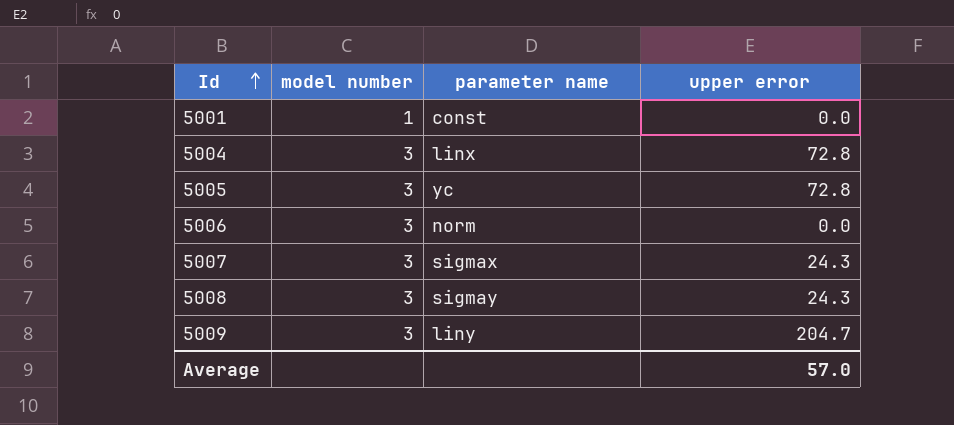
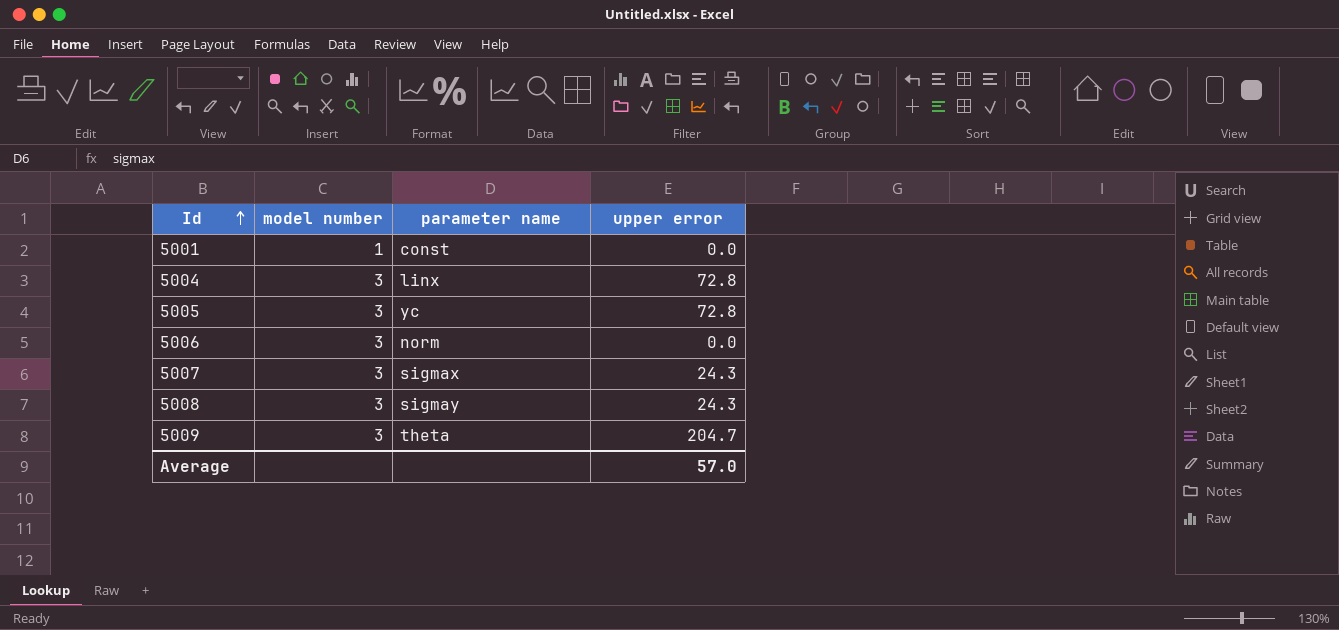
5009 | parameter name: liny -> theta

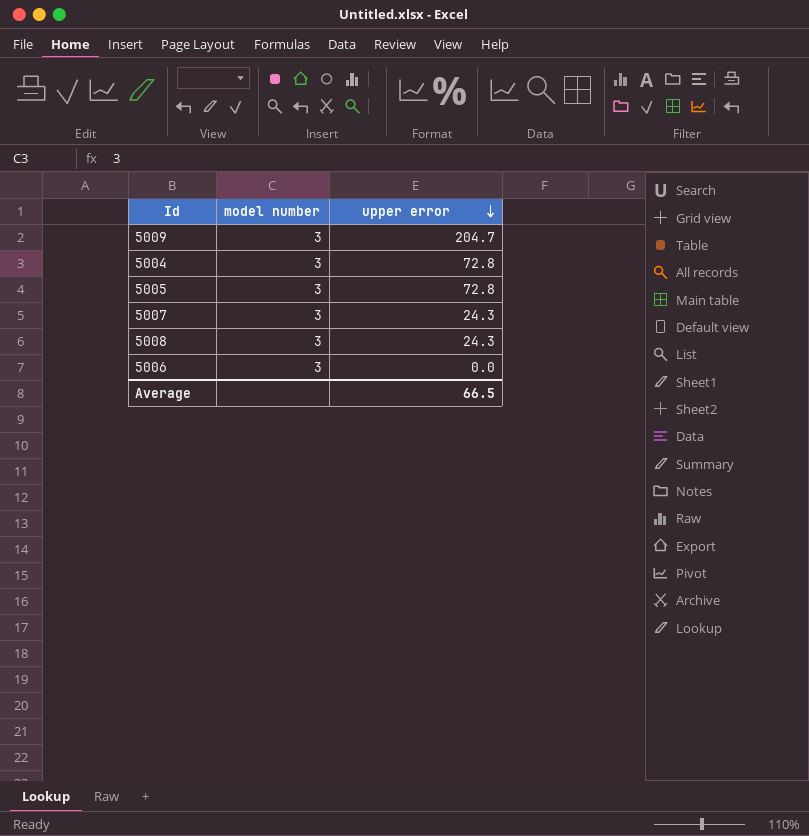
row order: Id ascending -> upper error descending
column parameter name | position: 3 -> none
row 5001: 1 | const | 0.0 -> none
Average | upper error: 57.0 -> 66.5

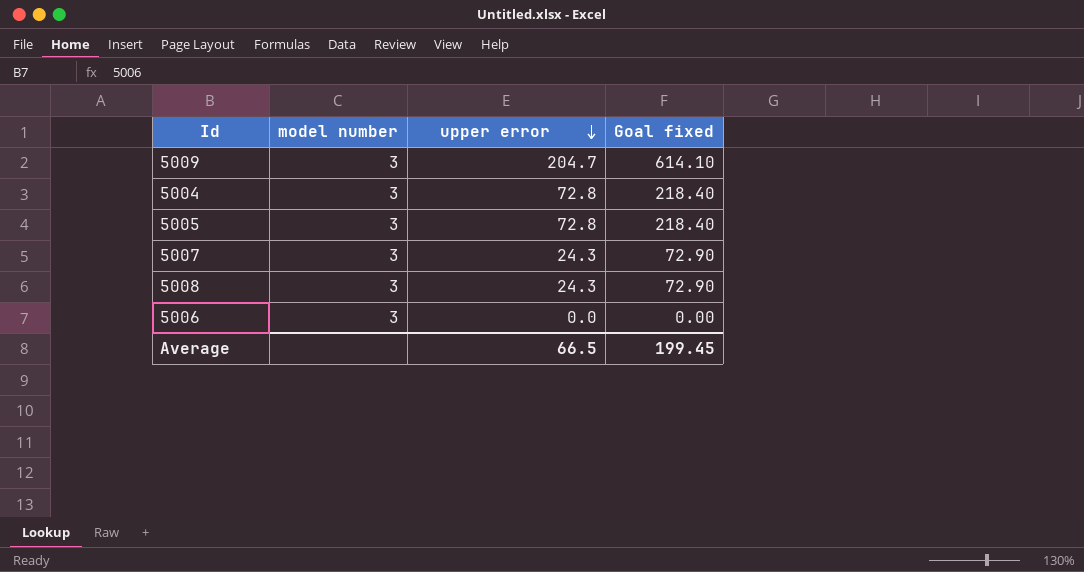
column Goal fixed | formula: none -> [upper error] * 3

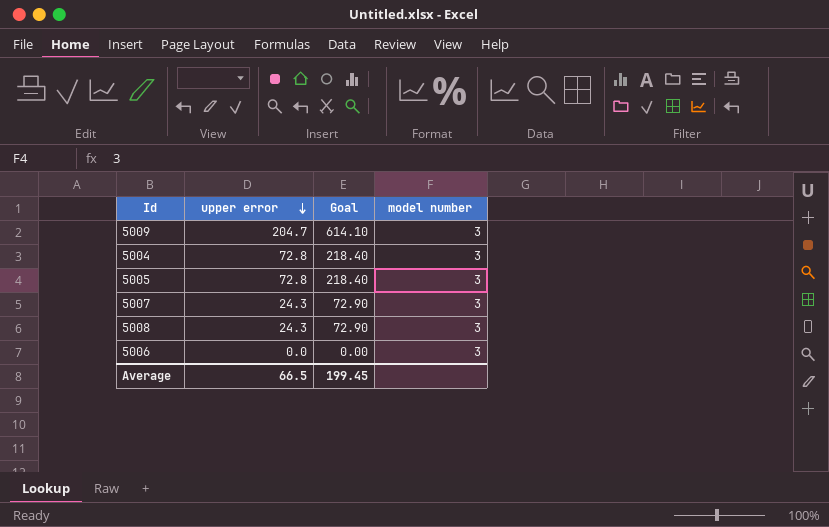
column name: Goal fixed -> Goal
column model number | position: 2 -> 4

